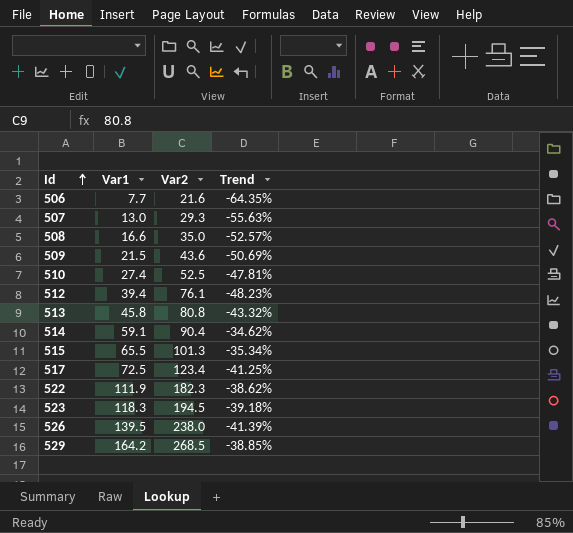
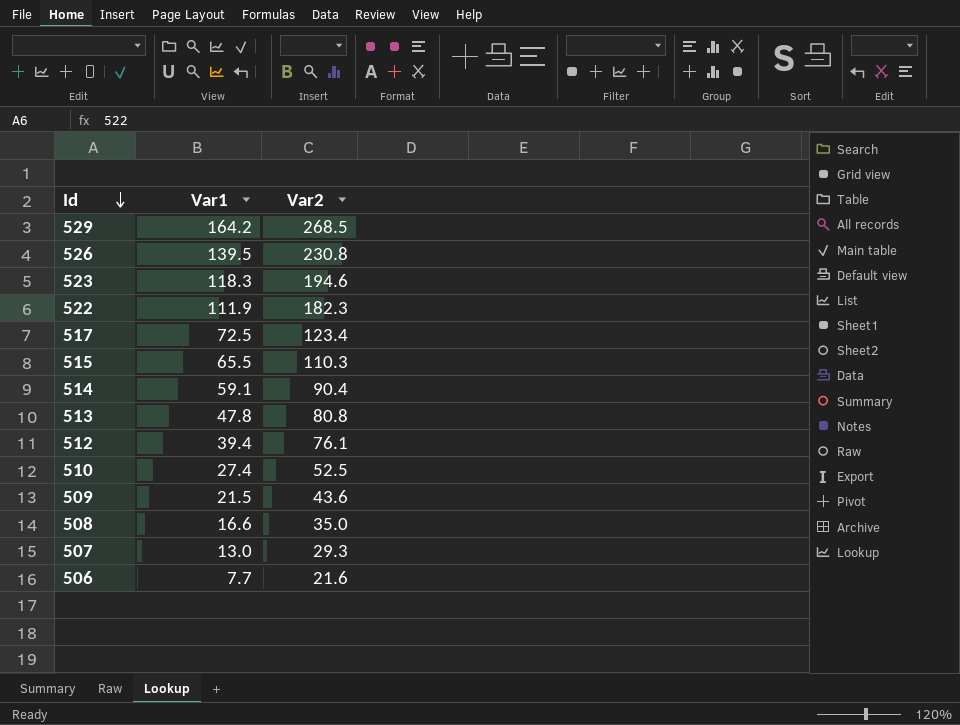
row order: Id ascending -> Id descending
column Trend | formula: ([Var1] - [Var2]) / [Var2] -> none
526 | Var2: 238.0 -> 230.8
523 | Var2: 194.5 -> 194.6
515 | Var2: 101.3 -> 110.3
513 | Var1: 45.8 -> 47.8

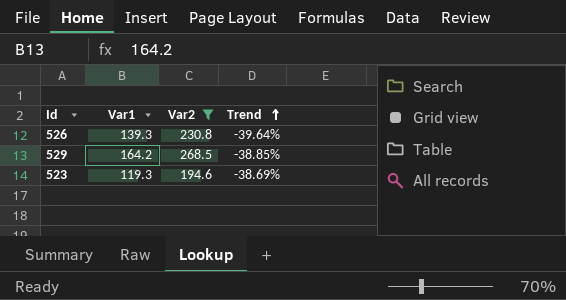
filter: none -> Var2 >= 194.6
row order: Id descending -> Trend ascending
column Trend | formula: none -> ([Var1] - [Var2]) / [Var2]
526 | Var1: 139.5 -> 139.3
523 | Var1: 118.3 -> 119.3

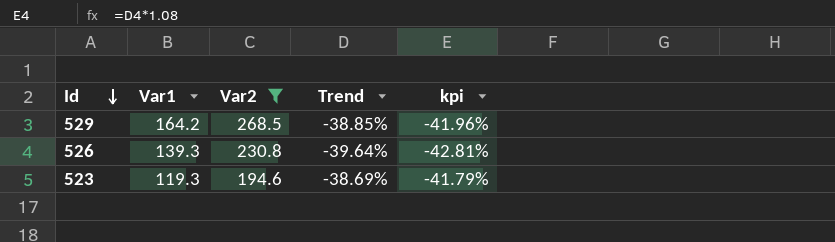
row order: Trend ascending -> Id descending
column kpi | formula: none -> [Trend] * 1.08

